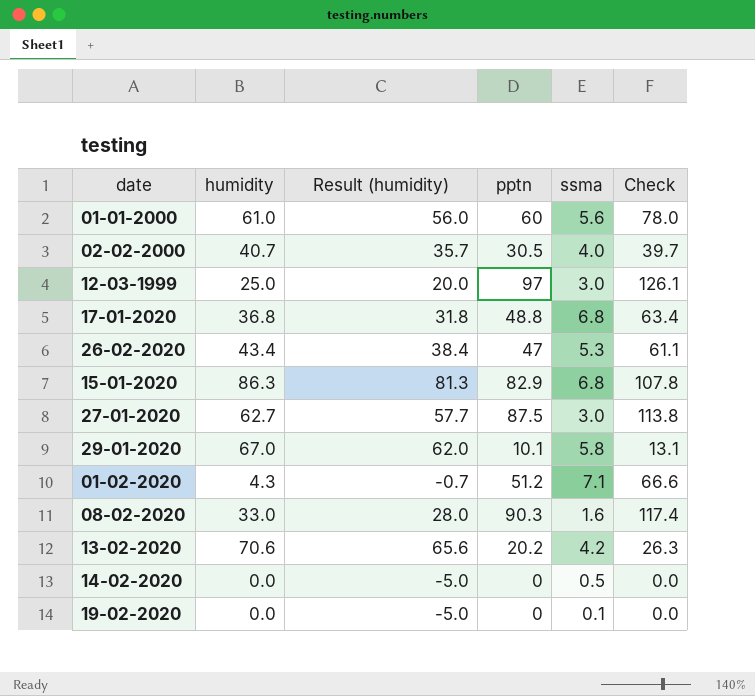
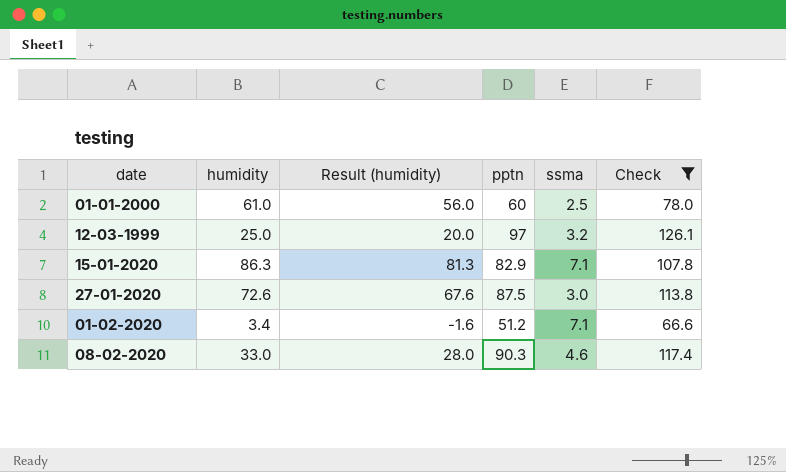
filter: none -> Check >= 66.6
01-01-2000 | ssma: 5.6 -> 2.5
12-03-1999 | ssma: 3.0 -> 3.2
15-01-2020 | ssma: 6.8 -> 7.1
27-01-2020 | humidity: 62.7 -> 72.6
27-01-2020 | Result (humidity): 57.7 -> 67.6
01-02-2020 | humidity: 4.3 -> 3.4
01-02-2020 | Result (humidity): -0.7 -> -1.6
08-02-2020 | ssma: 1.6 -> 4.6

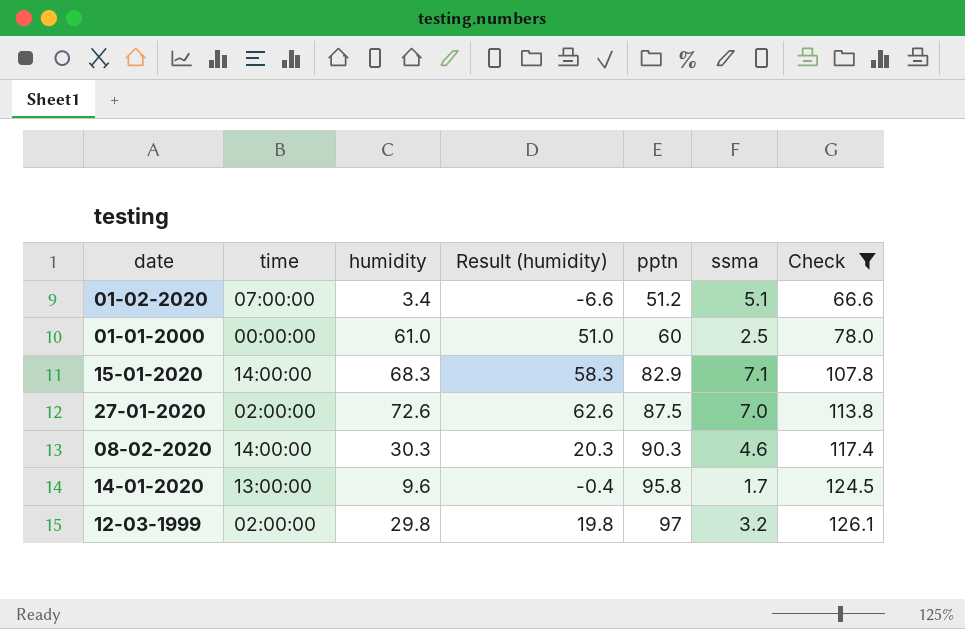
row order: none -> pptn ascending
column time | position: none -> 2
column Result (humidity) | formula: [humidity] - 5 -> [humidity] - 10
01-02-2020 | ssma: 7.1 -> 5.1
15-01-2020 | humidity: 86.3 -> 68.3
27-01-2020 | ssma: 3.0 -> 7.0
08-02-2020 | humidity: 33.0 -> 30.3
row 14-01-2020: none -> 13:00:00 | 9.6 | -0.4 | 95.8 | 1.7 | 124.5
12-03-1999 | humidity: 25.0 -> 29.8

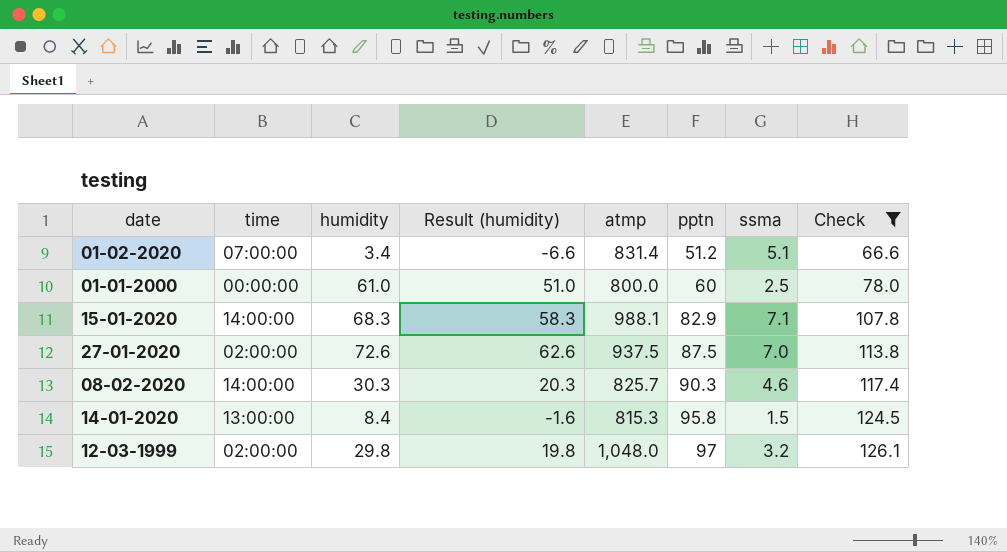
column atmp | position: none -> 5
14-01-2020 | humidity: 9.6 -> 8.4
14-01-2020 | Result (humidity): -0.4 -> -1.6
14-01-2020 | ssma: 1.7 -> 1.5

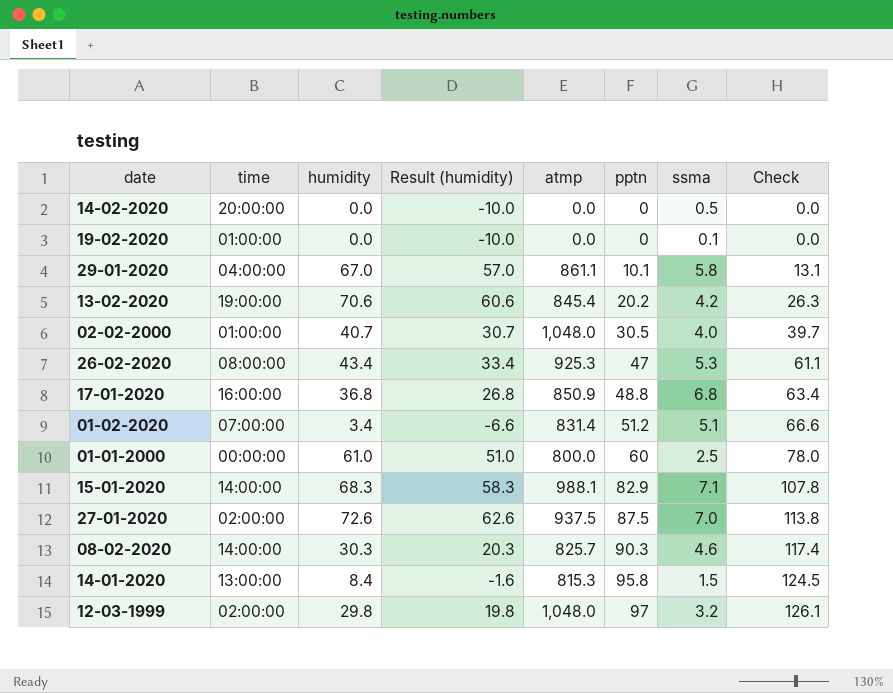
filter: Check >= 66.6 -> none

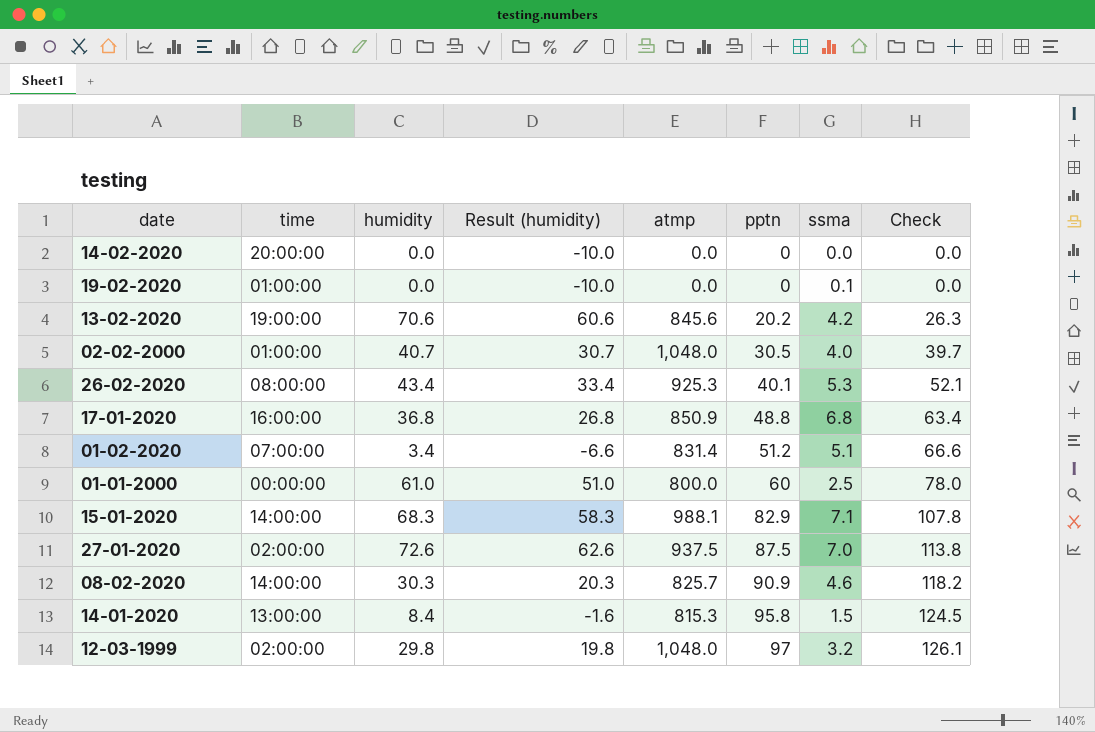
row 29-01-2020: 04:00:00 | 67.0 | 57.0 | 861.1 | 10.1 | 5.8 | 13.1 -> none
14-02-2020 | ssma: 0.5 -> 0.0
13-02-2020 | atmp: 845.4 -> 845.6
26-02-2020 | pptn: 47 -> 40.1
26-02-2020 | Check: 61.1 -> 52.1
08-02-2020 | pptn: 90.3 -> 90.9
08-02-2020 | Check: 117.4 -> 118.2

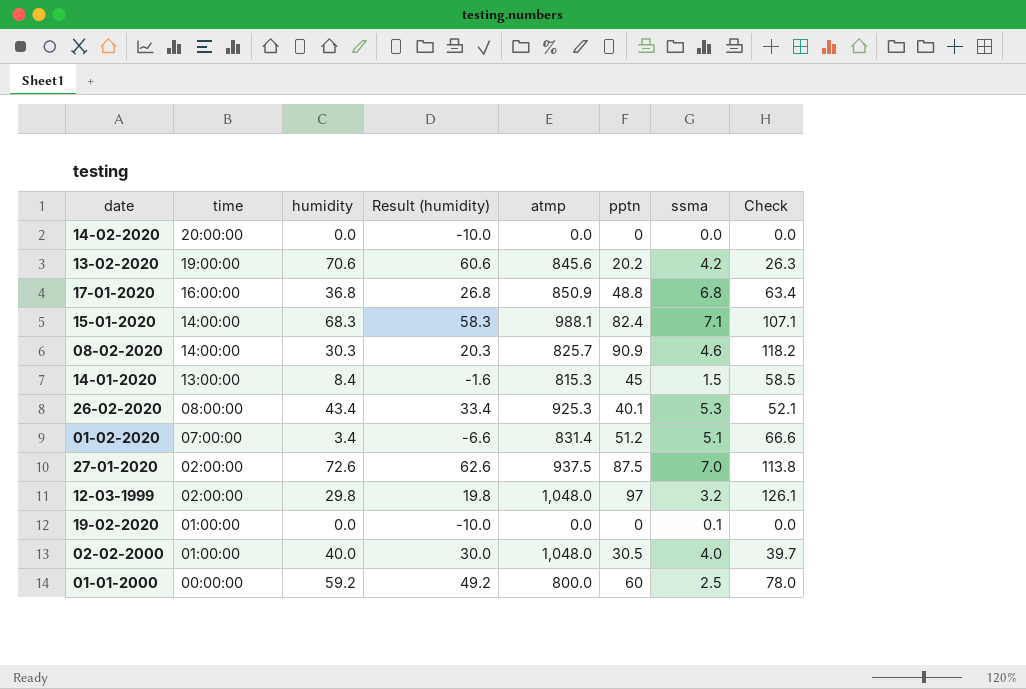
row order: pptn ascending -> time descending
15-01-2020 | pptn: 82.9 -> 82.4
15-01-2020 | Check: 107.8 -> 107.1
14-01-2020 | pptn: 95.8 -> 45
14-01-2020 | Check: 124.5 -> 58.5
02-02-2000 | humidity: 40.7 -> 40.0
02-02-2000 | Result (humidity): 30.7 -> 30.0
01-01-2000 | humidity: 61.0 -> 59.2
01-01-2000 | Result (humidity): 51.0 -> 49.2

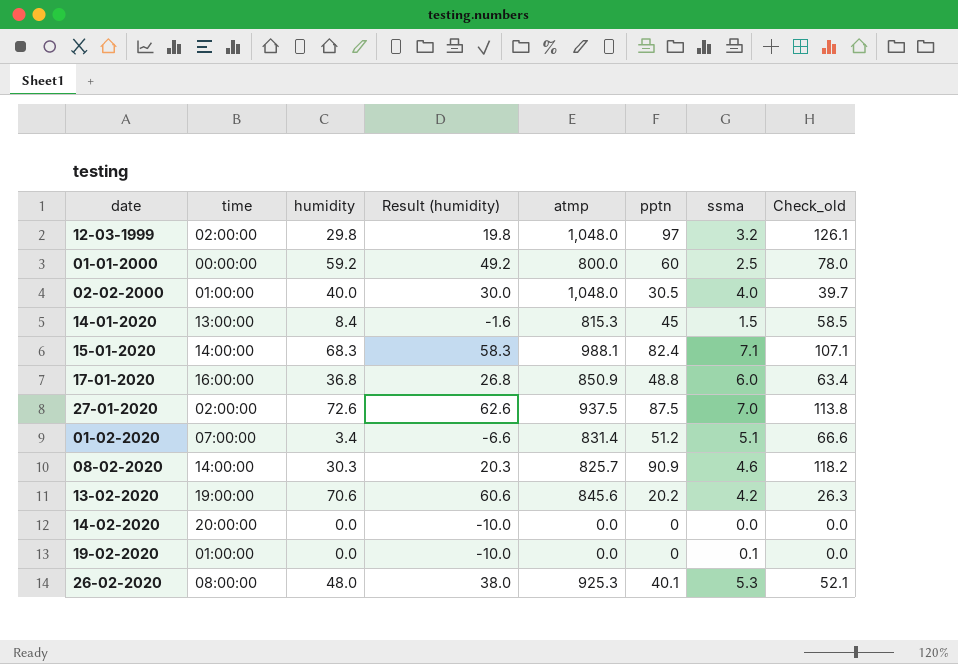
row order: time descending -> date ascending
column name: Check -> Check_old
17-01-2020 | ssma: 6.8 -> 6.0
26-02-2020 | humidity: 43.4 -> 48.0
26-02-2020 | Result (humidity): 33.4 -> 38.0

